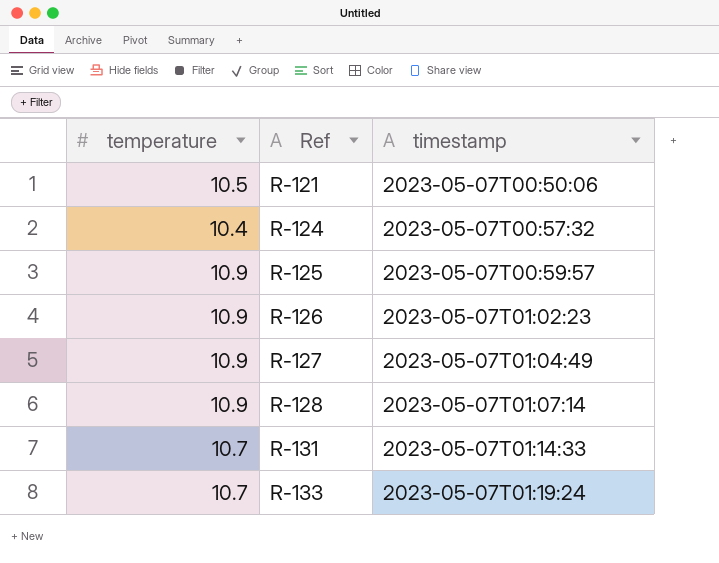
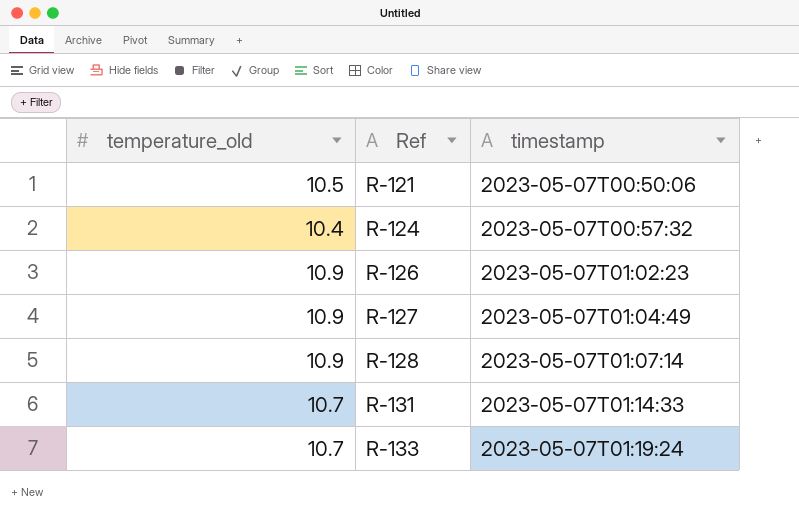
column name: temperature -> temperature_old
row R-125: 10.9 | 2023-05-07T00:59:57 -> none

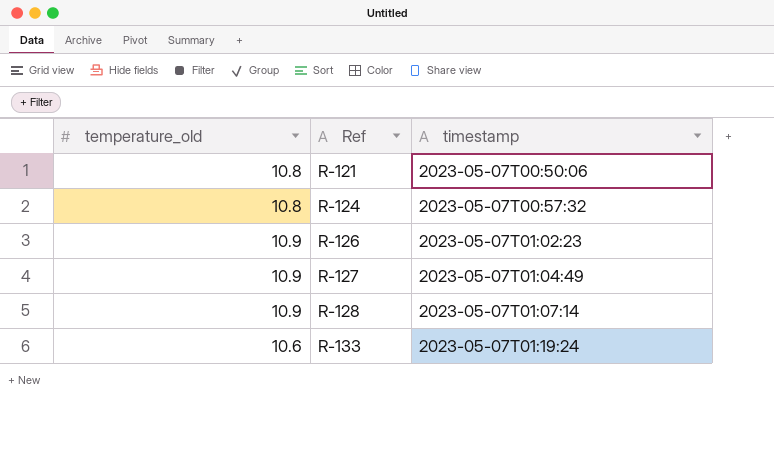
row R-131: 10.7 | 2023-05-07T01:14:33 -> none
R-121 | temperature_old: 10.5 -> 10.8
R-124 | temperature_old: 10.4 -> 10.8
R-133 | temperature_old: 10.7 -> 10.6

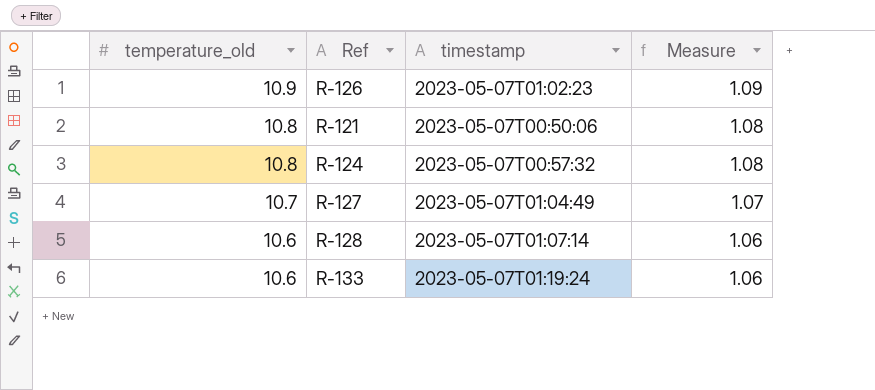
row order: Ref ascending -> temperature_old descending
column Measure | formula: none -> [temperature_old] * 0.1
R-127 | temperature_old: 10.9 -> 10.7
R-128 | temperature_old: 10.9 -> 10.6

